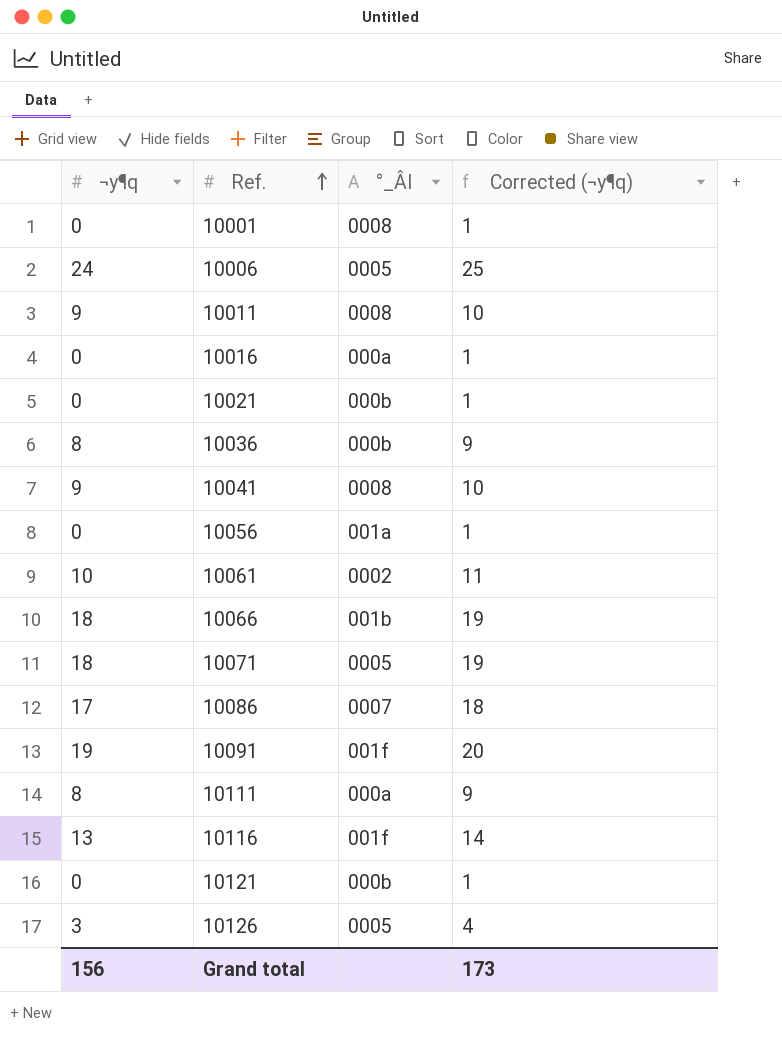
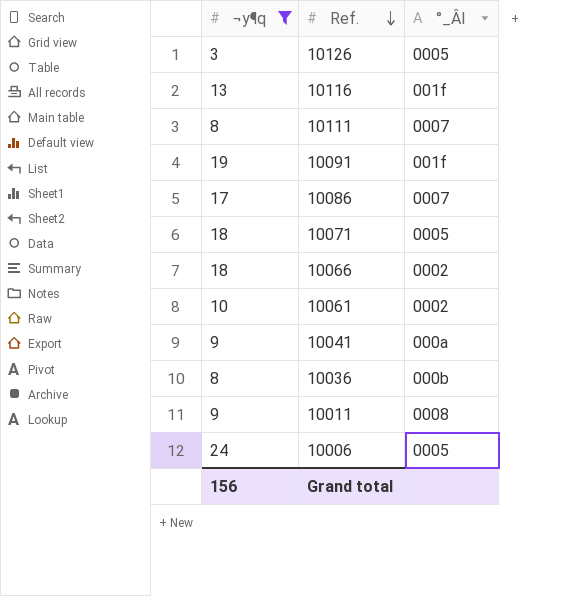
filter: none -> ¬y¶q != 0
row order: Ref. ascending -> Ref. descending
column Corrected (¬y¶q) | formula: [¬y¶q] + 1 -> none
10111 | °_ÂI: 000a -> 0007
10066 | °_ÂI: 001b -> 0002
10041 | °_ÂI: 0008 -> 000a

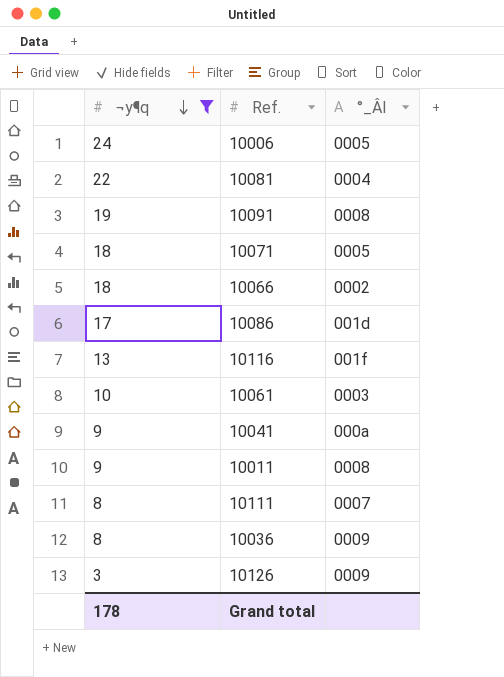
row order: Ref. descending -> ¬y¶q descending
row 10081: none -> 22 | 0004
10091 | °_ÂI: 001f -> 0008
10086 | °_ÂI: 0007 -> 001d
10061 | °_ÂI: 0002 -> 0003
10036 | °_ÂI: 000b -> 0009
10126 | °_ÂI: 0005 -> 0009
Grand total | ¬y¶q: 156 -> 178

